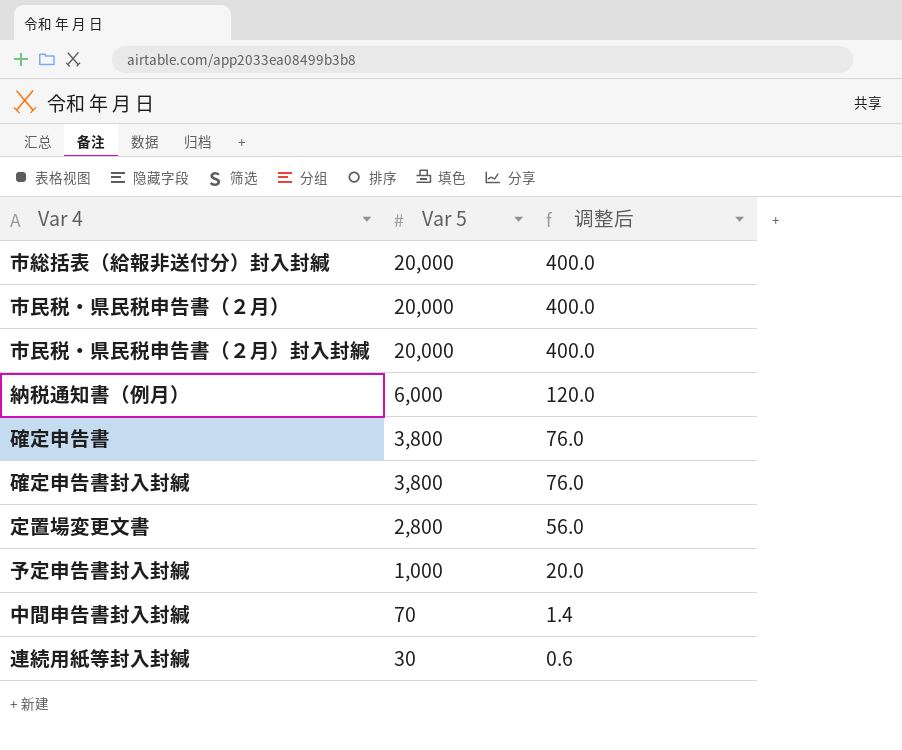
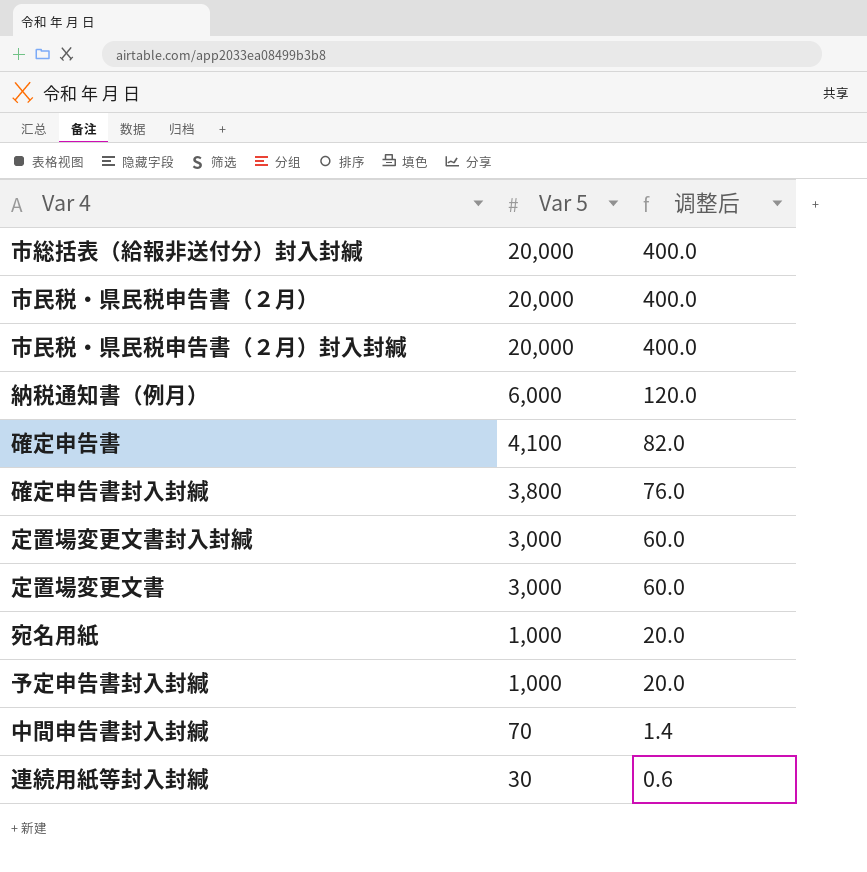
確定申告書 | Var 5: 3,800 -> 4,100
確定申告書 | 调整后: 76.0 -> 82.0
row 定置場変更文書封入封緘: none -> 3,000 | 60.0
定置場変更文書 | Var 5: 2,800 -> 3,000
定置場変更文書 | 调整后: 56.0 -> 60.0
row 宛名用紙: none -> 1,000 | 20.0

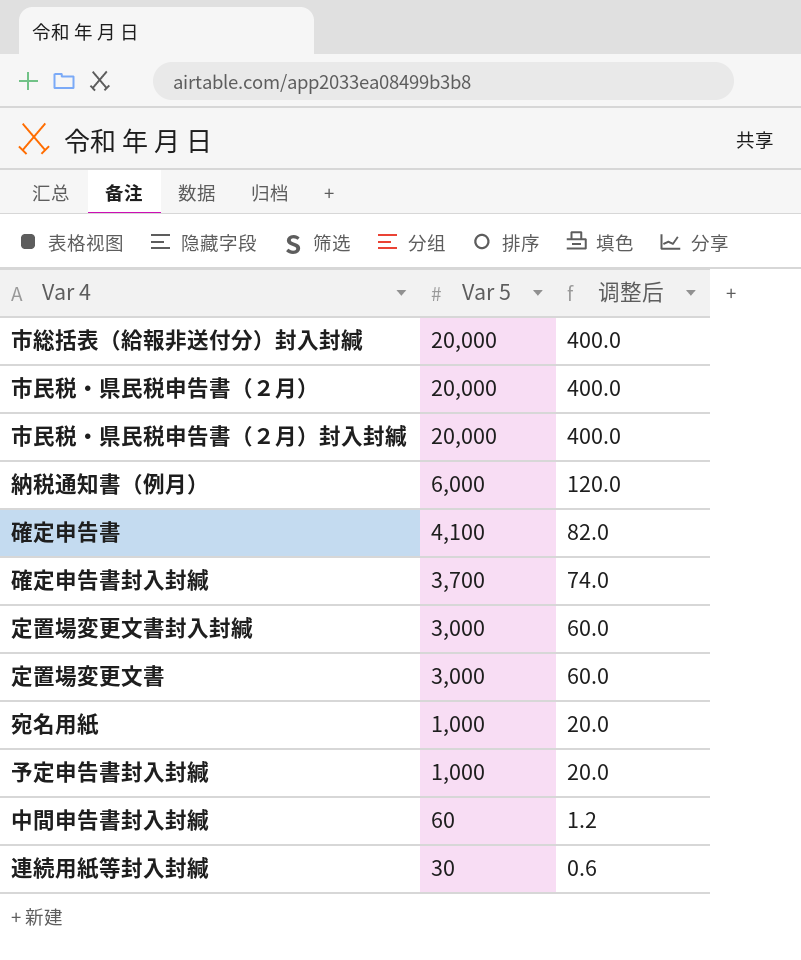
確定申告書封入封緘 | Var 5: 3,800 -> 3,700
確定申告書封入封緘 | 调整后: 76.0 -> 74.0
中間申告書封入封緘 | Var 5: 70 -> 60
中間申告書封入封緘 | 调整后: 1.4 -> 1.2

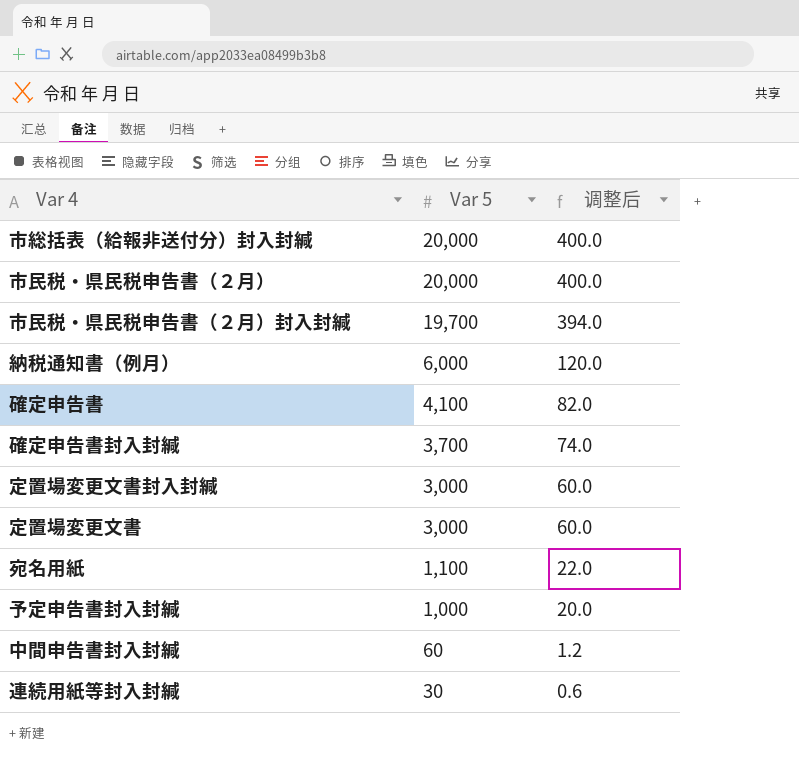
市民税・県民税申告書（２月）封入封緘 | Var 5: 20,000 -> 19,700
市民税・県民税申告書（２月）封入封緘 | 调整后: 400.0 -> 394.0
宛名用紙 | Var 5: 1,000 -> 1,100
宛名用紙 | 调整后: 20.0 -> 22.0

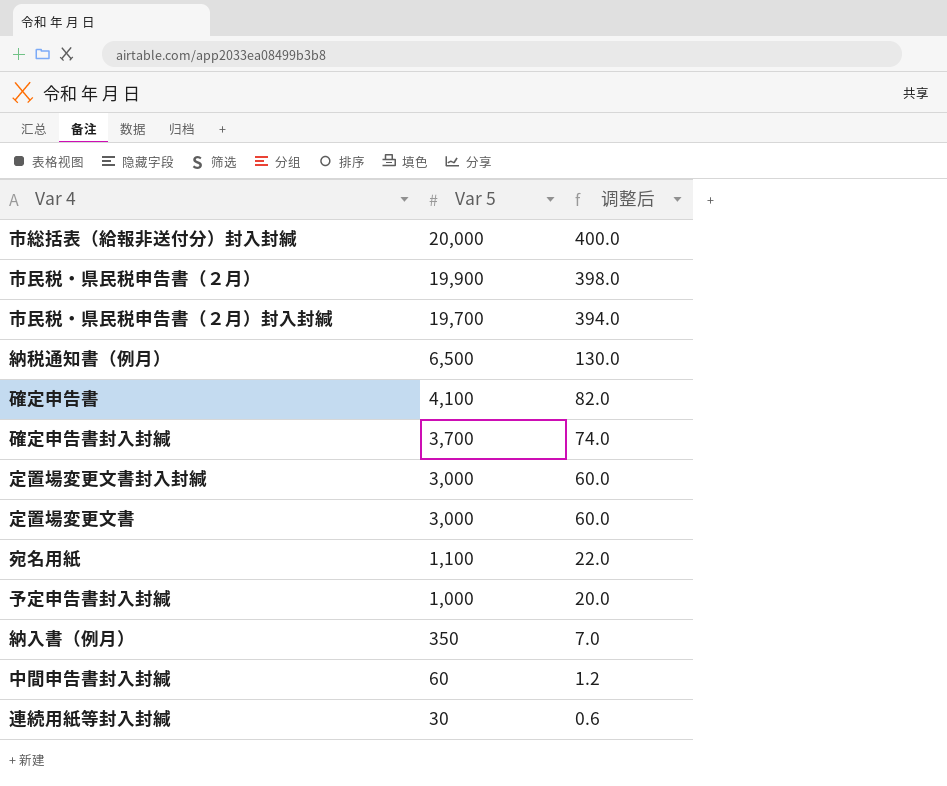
市民税・県民税申告書（２月） | Var 5: 20,000 -> 19,900
市民税・県民税申告書（２月） | 调整后: 400.0 -> 398.0
納税通知書（例月） | Var 5: 6,000 -> 6,500
納税通知書（例月） | 调整后: 120.0 -> 130.0
row 納入書（例月）: none -> 350 | 7.0

